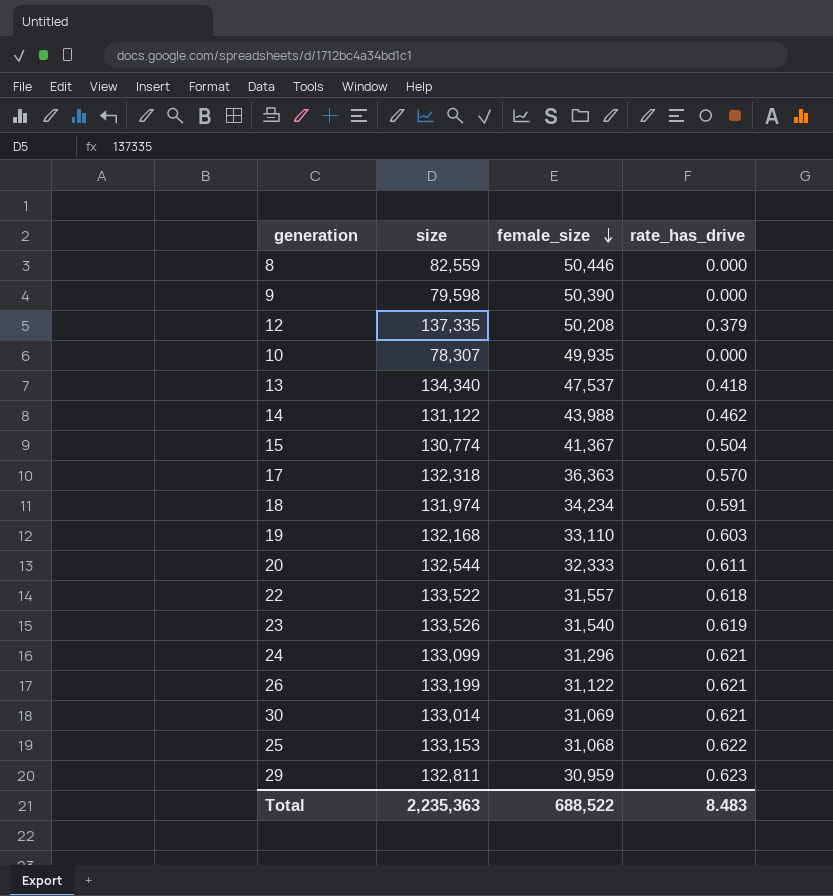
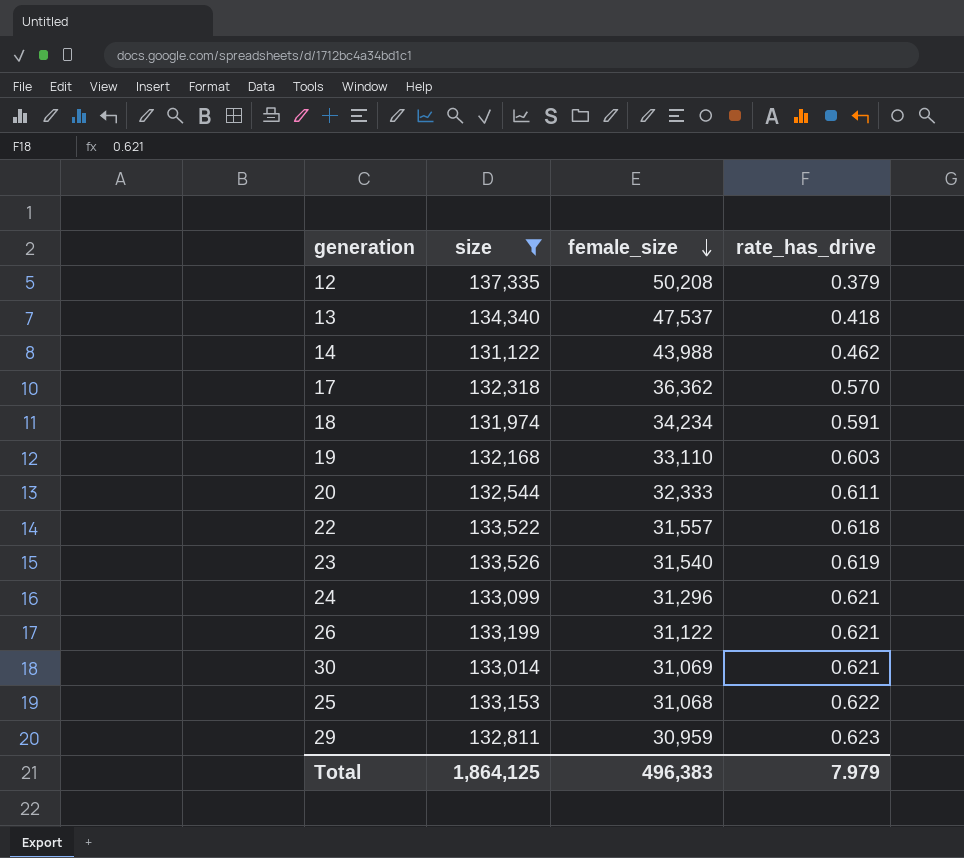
filter: none -> size >= 131,122
17 | female_size: 36,363 -> 36,362
Total | size: 2,235,363 -> 1,864,125
Total | female_size: 688,522 -> 496,383
Total | rate_has_drive: 8.483 -> 7.979

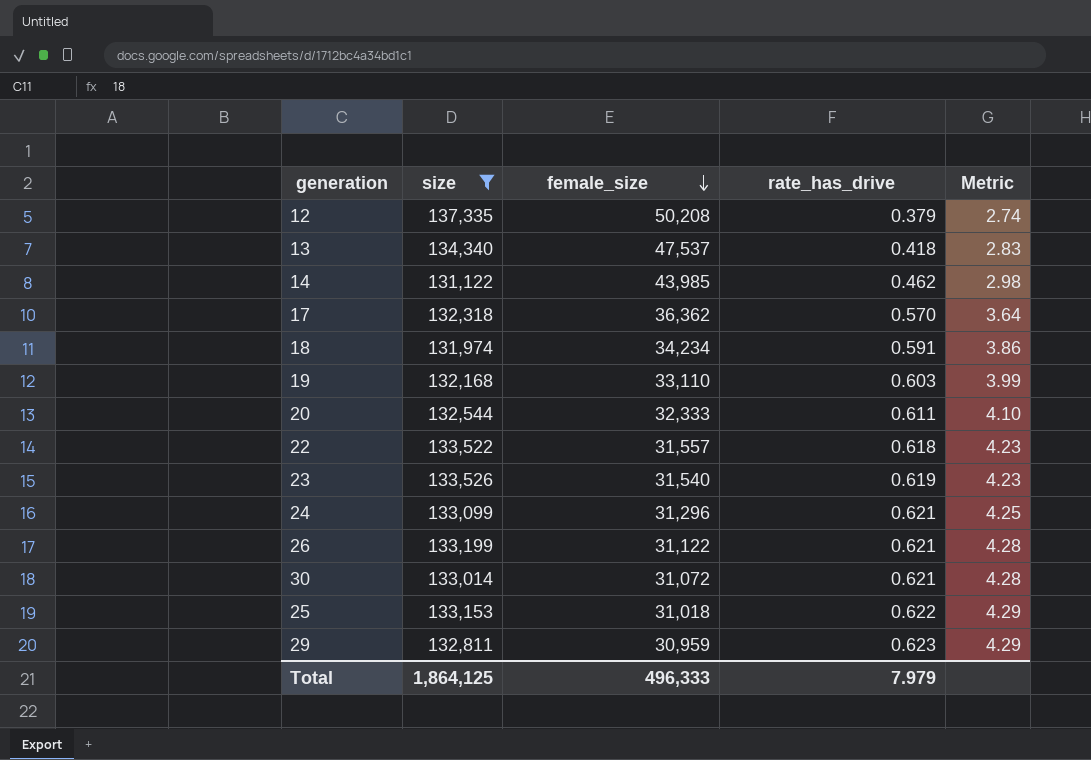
column Metric | formula: none -> [size] / [female_size]
14 | female_size: 43,988 -> 43,985
30 | female_size: 31,069 -> 31,072
25 | female_size: 31,068 -> 31,018
Total | female_size: 496,383 -> 496,333

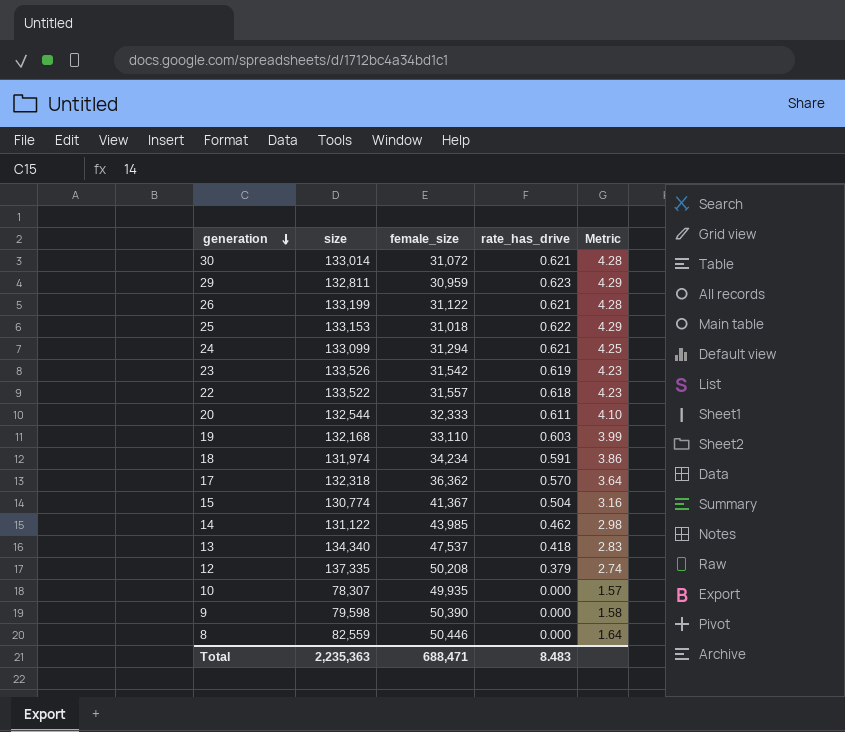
filter: size >= 131,122 -> none
row order: female_size descending -> generation descending
24 | female_size: 31,296 -> 31,294
23 | female_size: 31,540 -> 31,542
Total | size: 1,864,125 -> 2,235,363
Total | female_size: 496,333 -> 688,471
Total | rate_has_drive: 7.979 -> 8.483

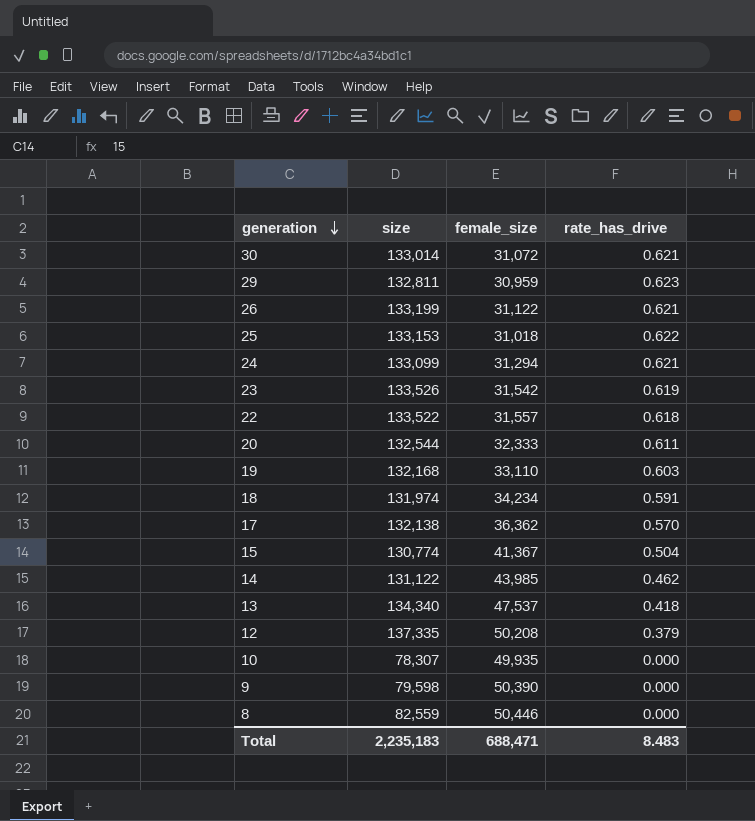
column Metric | formula: [size] / [female_size] -> none
17 | size: 132,318 -> 132,138
Total | size: 2,235,363 -> 2,235,183

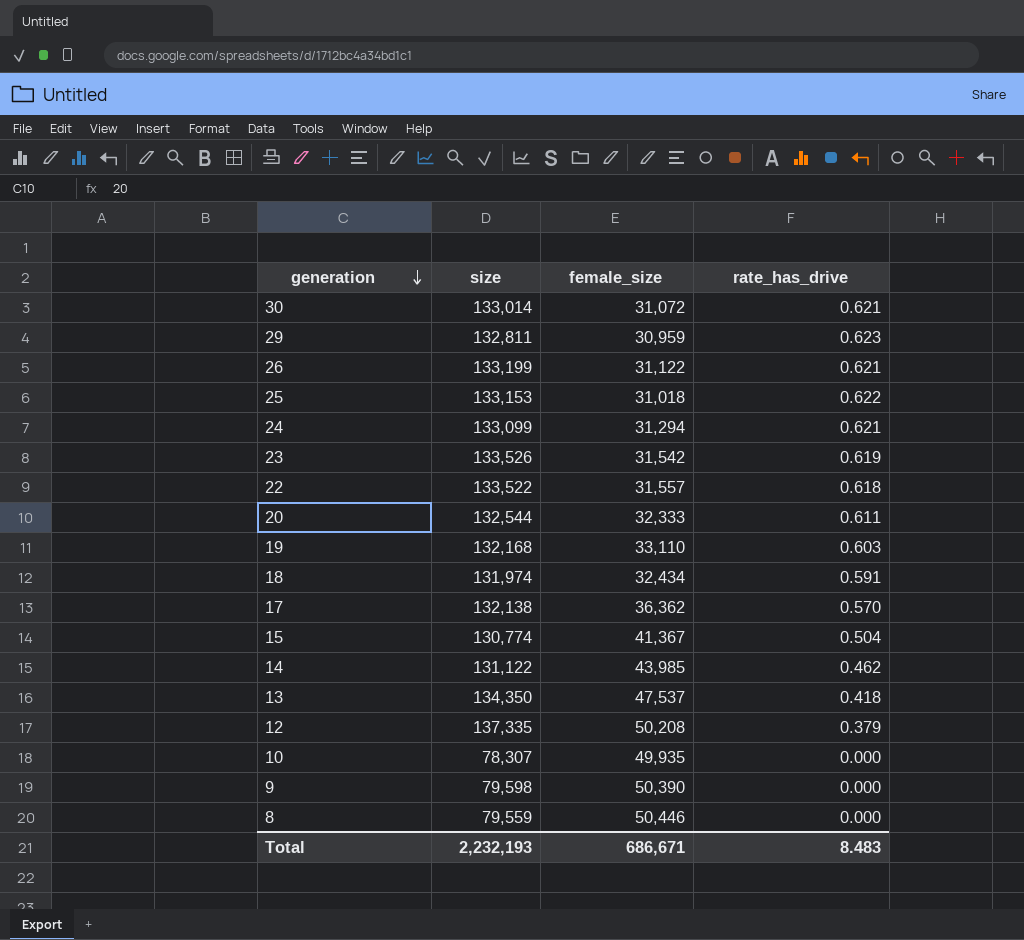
18 | female_size: 34,234 -> 32,434
13 | size: 134,340 -> 134,350
8 | size: 82,559 -> 79,559
Total | size: 2,235,183 -> 2,232,193
Total | female_size: 688,471 -> 686,671

